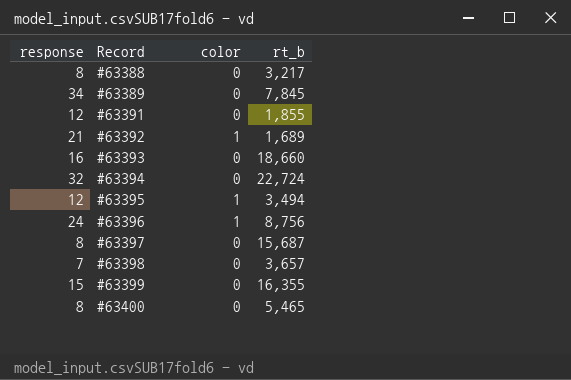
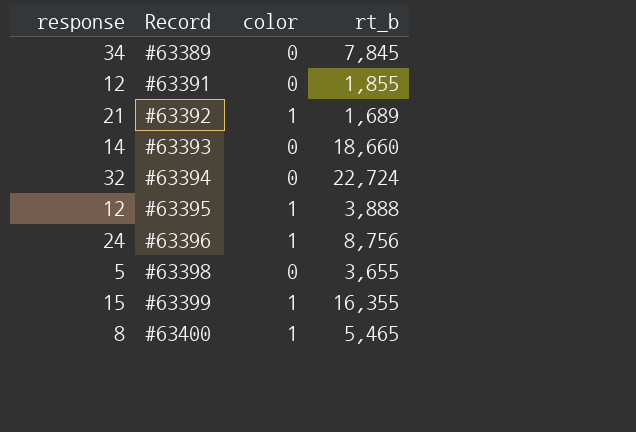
row #63388: 8 | 0 | 3,217 -> none
row #63397: 8 | 0 | 15,687 -> none
#63393 | response: 16 -> 14
#63395 | rt_b: 3,494 -> 3,888
#63398 | response: 7 -> 5
#63398 | rt_b: 3,657 -> 3,655
#63399 | color: 0 -> 1
#63400 | color: 0 -> 1

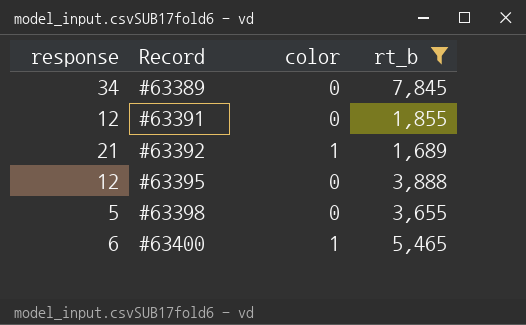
filter: none -> rt_b <= 7,845
#63395 | color: 1 -> 0
#63400 | response: 8 -> 6

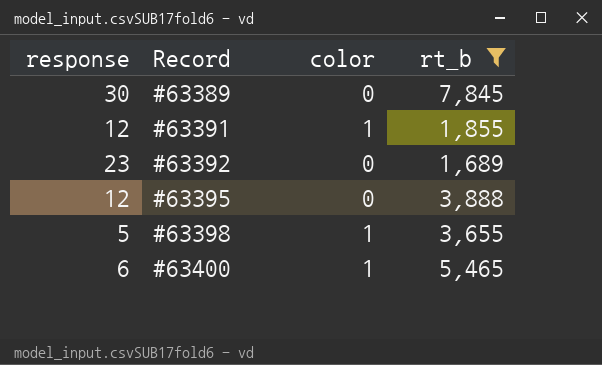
#63389 | response: 34 -> 30
#63391 | color: 0 -> 1
#63392 | response: 21 -> 23
#63392 | color: 1 -> 0
#63398 | color: 0 -> 1

